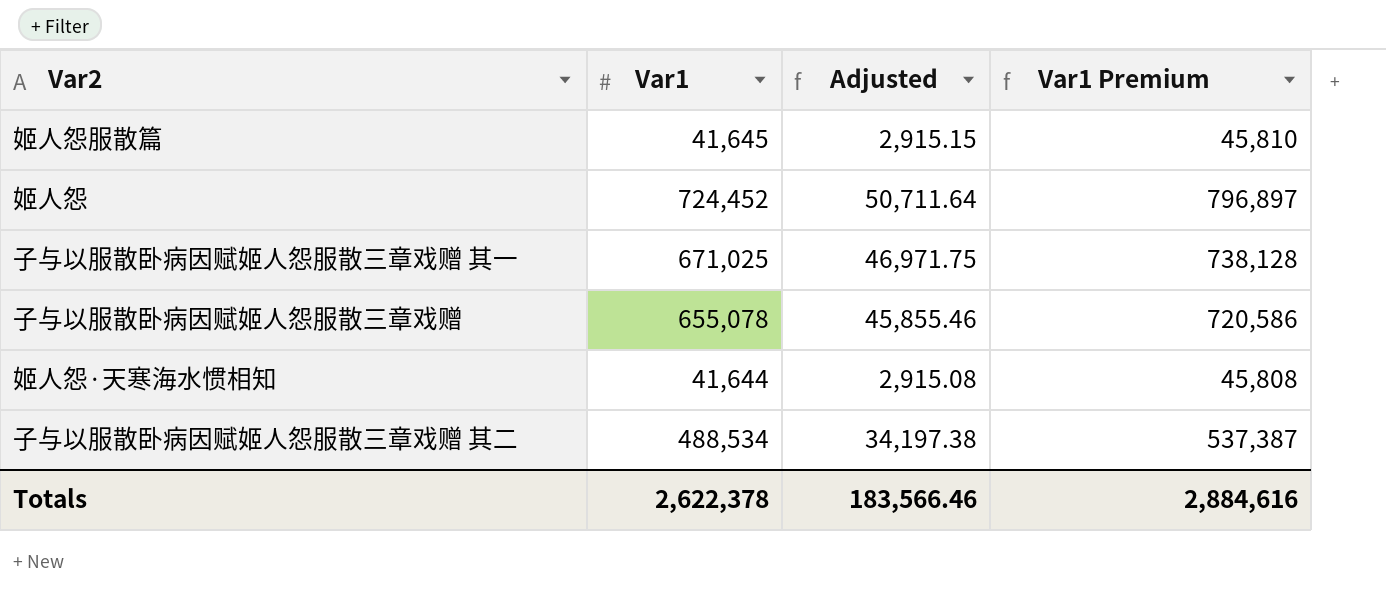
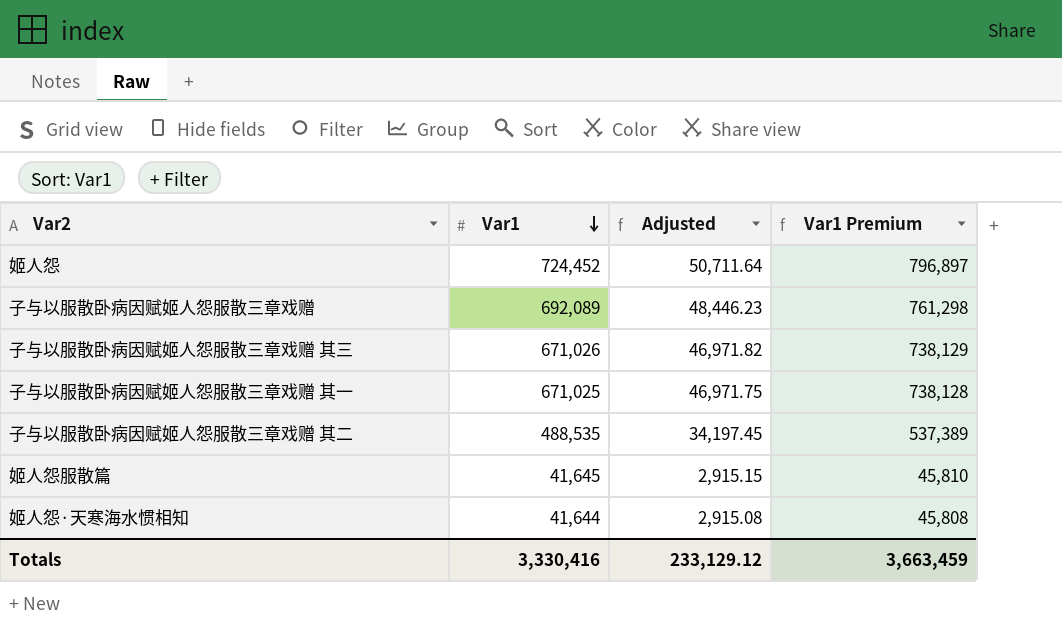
row order: none -> Var1 descending
子与以服散卧病因赋姬人怨服散三章戏赠 | Var1: 655,078 -> 692,089
子与以服散卧病因赋姬人怨服散三章戏赠 | Adjusted: 45,855.46 -> 48,446.23
子与以服散卧病因赋姬人怨服散三章戏赠 | Var1 Premium: 720,586 -> 761,298
row 子与以服散卧病因赋姬人怨服散三章戏赠 其三: none -> 671,026 | 46,971.82 | 738,129
子与以服散卧病因赋姬人怨服散三章戏赠 其二 | Var1: 488,534 -> 488,535
子与以服散卧病因赋姬人怨服散三章戏赠 其二 | Adjusted: 34,197.38 -> 34,197.45
子与以服散卧病因赋姬人怨服散三章戏赠 其二 | Var1 Premium: 537,387 -> 537,389
Totals | Var1: 2,622,378 -> 3,330,416
Totals | Adjusted: 183,566.46 -> 233,129.12
Totals | Var1 Premium: 2,884,616 -> 3,663,459

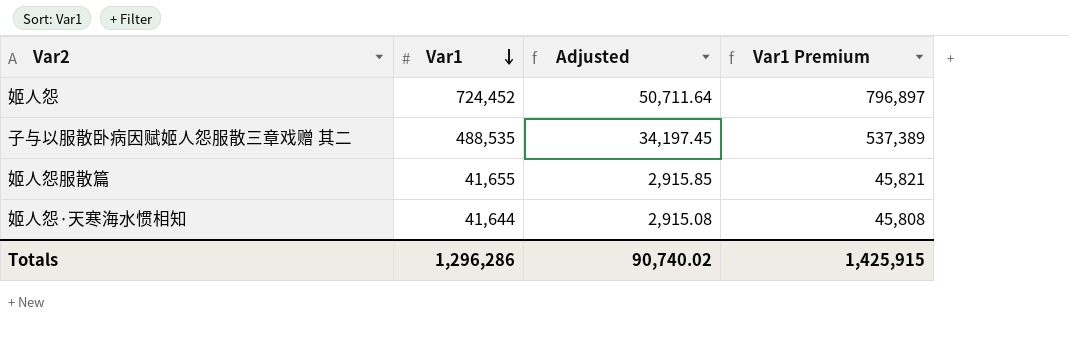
row 子与以服散卧病因赋姬人怨服散三章戏赠: 692,089 | 48,446.23 | 761,298 -> none
row 子与以服散卧病因赋姬人怨服散三章戏赠 其三: 671,026 | 46,971.82 | 738,129 -> none
row 子与以服散卧病因赋姬人怨服散三章戏赠 其一: 671,025 | 46,971.75 | 738,128 -> none
姬人怨服散篇 | Var1: 41,645 -> 41,655
姬人怨服散篇 | Adjusted: 2,915.15 -> 2,915.85
姬人怨服散篇 | Var1 Premium: 45,810 -> 45,821
Totals | Var1: 3,330,416 -> 1,296,286
Totals | Adjusted: 233,129.12 -> 90,740.02
Totals | Var1 Premium: 3,663,459 -> 1,425,915

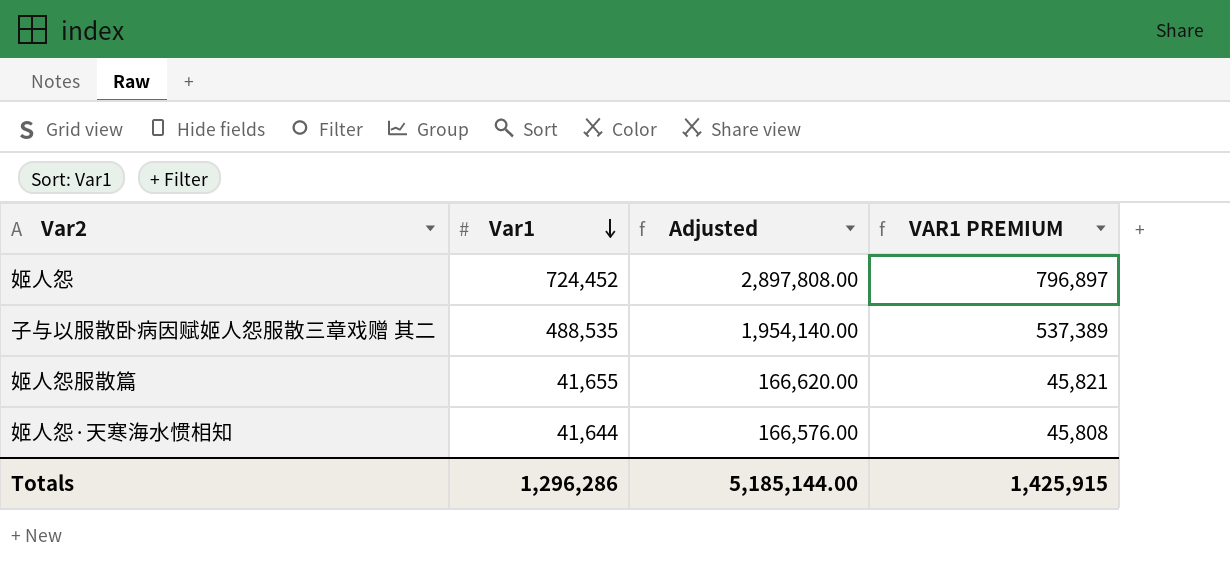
column Adjusted | formula: [Var1] * 0.07 -> [Var1] * 4
column name: Var1 Premium -> VAR1 PREMIUM
Totals | Adjusted: 90,740.02 -> 5,185,144.00

